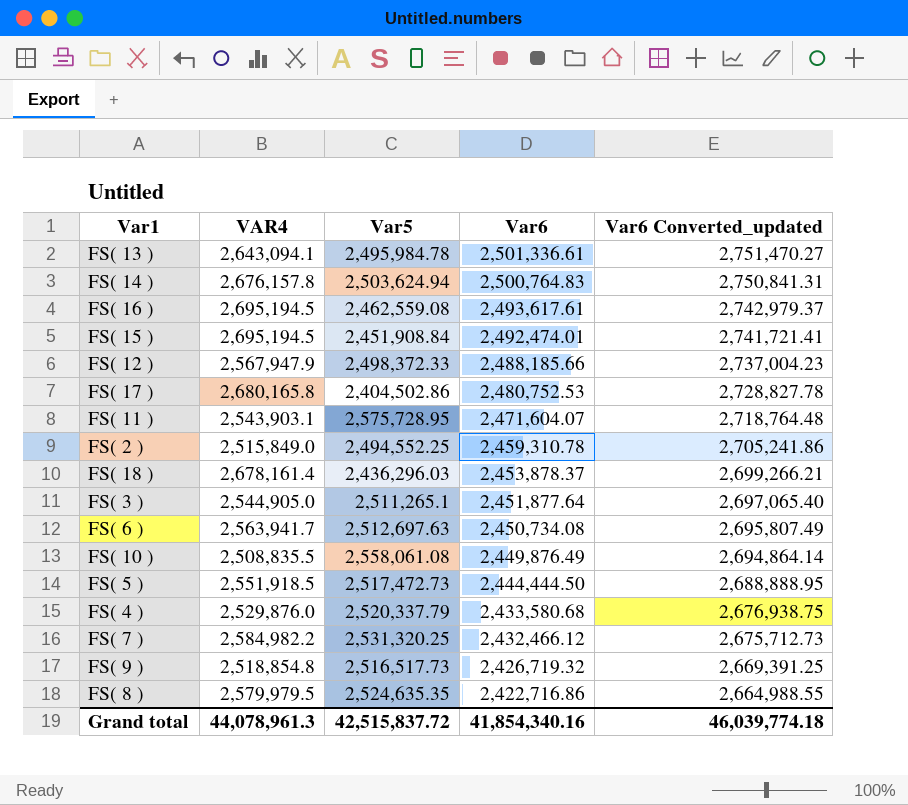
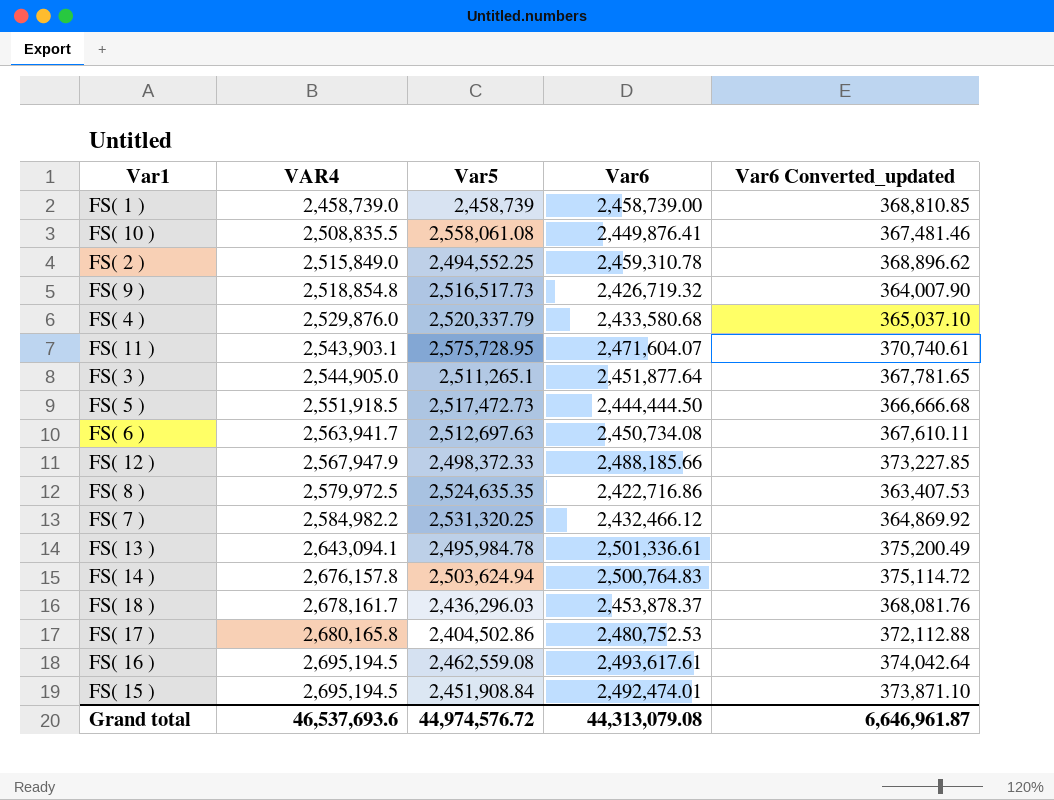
row order: Var6 descending -> VAR4 ascending
column Var6 Converted_updated | formula: [Var6] * 1.1 -> [Var6] * 0.15
row FS( 1 ): none -> 2,458,739.0 | 2,458,739 | 2,458,739.00 | 368,810.85
FS( 10 ) | Var6: 2,449,876.49 -> 2,449,876.41
FS( 8 ) | VAR4: 2,579,979.5 -> 2,579,972.5
FS( 18 ) | VAR4: 2,678,161.4 -> 2,678,161.7
Grand total | VAR4: 44,078,961.3 -> 46,537,693.6
Grand total | Var5: 42,515,837.72 -> 44,974,576.72
Grand total | Var6: 41,854,340.16 -> 44,313,079.08
Grand total | Var6 Converted_updated: 46,039,774.18 -> 6,646,961.87

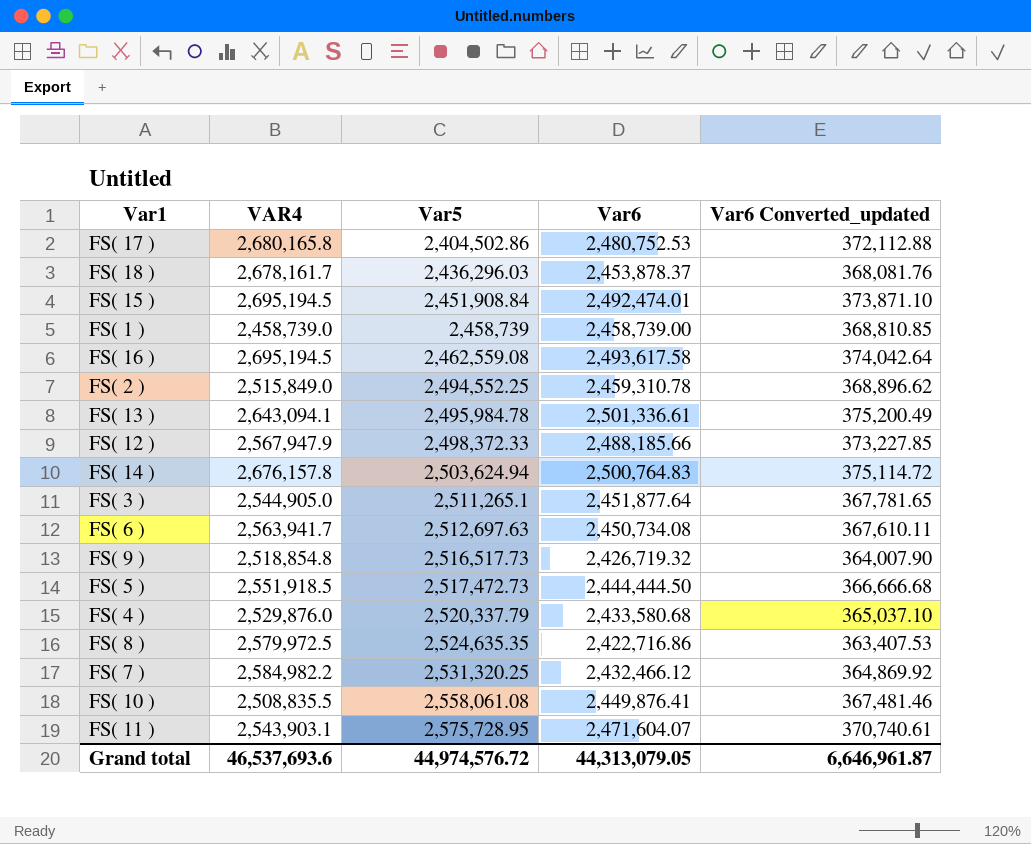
row order: VAR4 ascending -> Var5 ascending
FS( 16 ) | Var6: 2,493,617.61 -> 2,493,617.58
Grand total | Var6: 44,313,079.08 -> 44,313,079.05

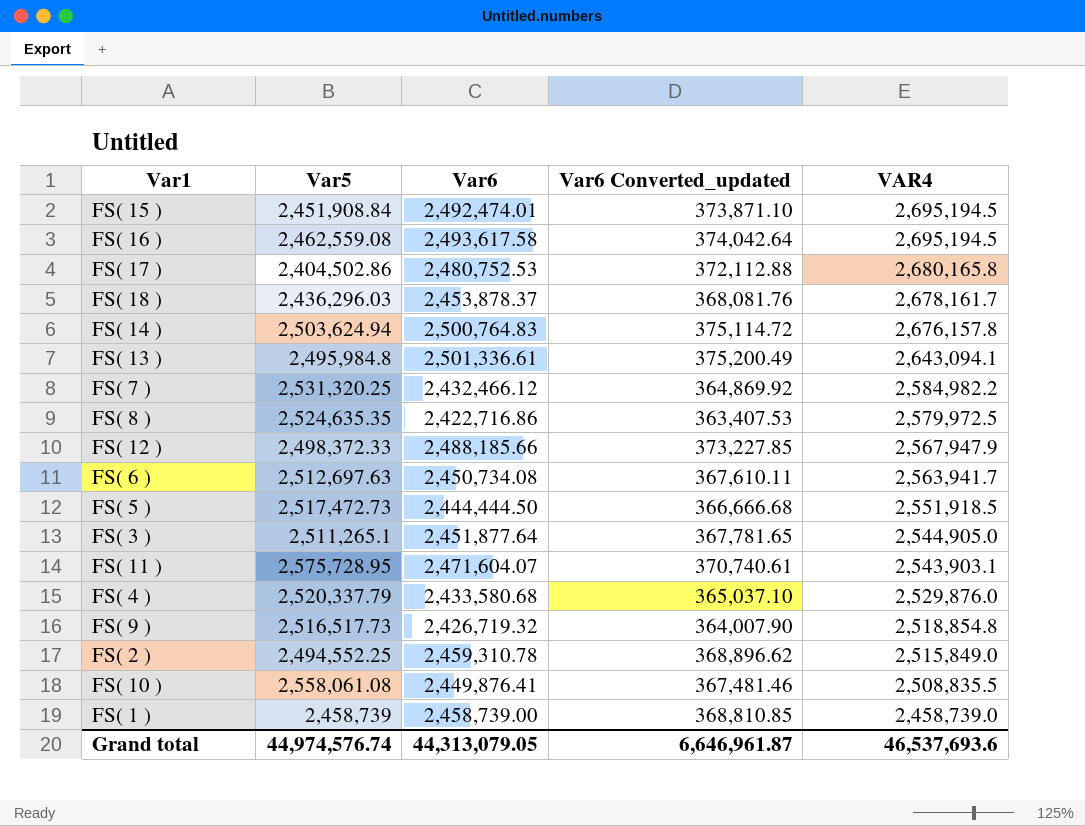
row order: Var5 ascending -> VAR4 descending
column VAR4 | position: 2 -> 5
FS( 13 ) | Var5: 2,495,984.78 -> 2,495,984.8
Grand total | Var5: 44,974,576.72 -> 44,974,576.74

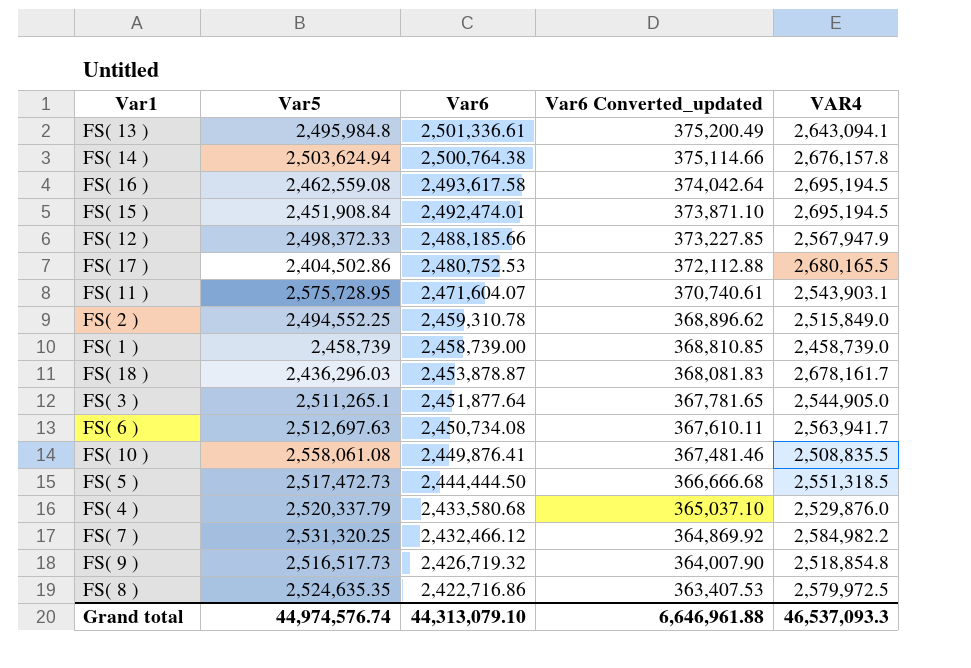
row order: VAR4 descending -> Var6 descending
FS( 14 ) | Var6: 2,500,764.83 -> 2,500,764.38
FS( 14 ) | Var6 Converted_updated: 375,114.72 -> 375,114.66
FS( 17 ) | VAR4: 2,680,165.8 -> 2,680,165.5
FS( 18 ) | Var6: 2,453,878.37 -> 2,453,878.87
FS( 18 ) | Var6 Converted_updated: 368,081.76 -> 368,081.83
FS( 5 ) | VAR4: 2,551,918.5 -> 2,551,318.5
Grand total | Var6: 44,313,079.05 -> 44,313,079.10
Grand total | Var6 Converted_updated: 6,646,961.87 -> 6,646,961.88
Grand total | VAR4: 46,537,693.6 -> 46,537,093.3

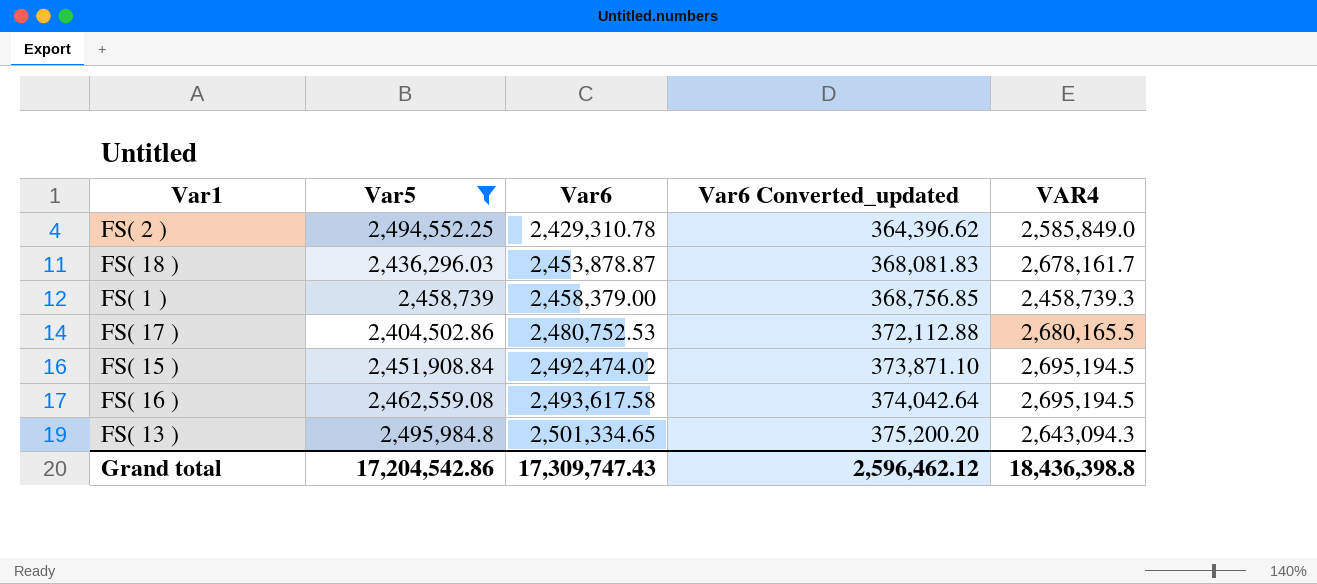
filter: none -> Var5 <= 2,495,984.8
row order: Var6 descending -> Var6 ascending
FS( 2 ) | Var6: 2,459,310.78 -> 2,429,310.78
FS( 2 ) | Var6 Converted_updated: 368,896.62 -> 364,396.62
FS( 2 ) | VAR4: 2,515,849.0 -> 2,585,849.0
FS( 1 ) | Var6: 2,458,739.00 -> 2,458,379.00
FS( 1 ) | Var6 Converted_updated: 368,810.85 -> 368,756.85
FS( 1 ) | VAR4: 2,458,739.0 -> 2,458,739.3
FS( 15 ) | Var6: 2,492,474.01 -> 2,492,474.02
FS( 13 ) | Var6: 2,501,336.61 -> 2,501,334.65
FS( 13 ) | Var6 Converted_updated: 375,200.49 -> 375,200.20
FS( 13 ) | VAR4: 2,643,094.1 -> 2,643,094.3
Grand total | Var5: 44,974,576.74 -> 17,204,542.86
Grand total | Var6: 44,313,079.10 -> 17,309,747.43
Grand total | Var6 Converted_updated: 6,646,961.88 -> 2,596,462.12
Grand total | VAR4: 46,537,093.3 -> 18,436,398.8

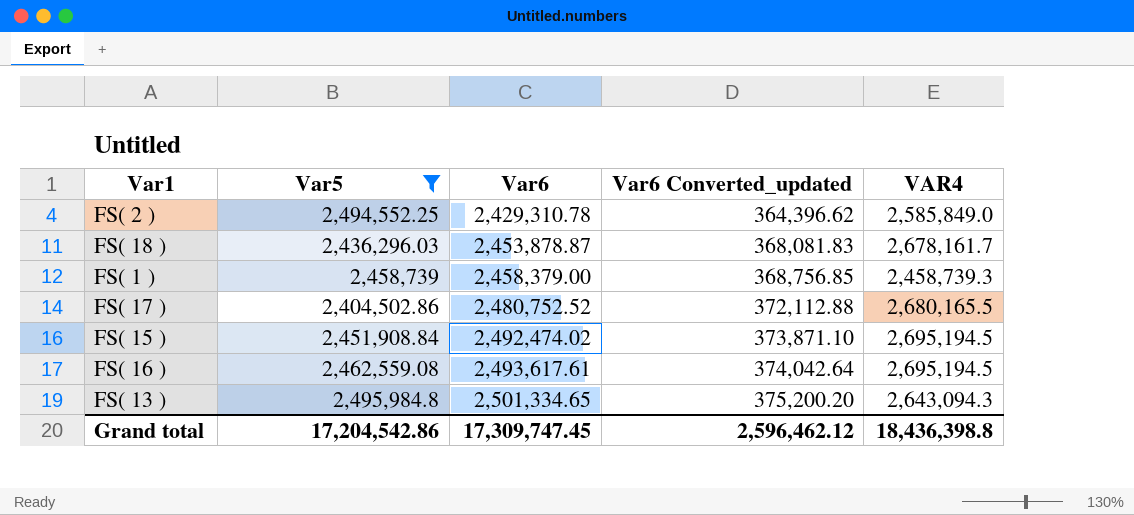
FS( 17 ) | Var6: 2,480,752.53 -> 2,480,752.52
FS( 16 ) | Var6: 2,493,617.58 -> 2,493,617.61
Grand total | Var6: 17,309,747.43 -> 17,309,747.45

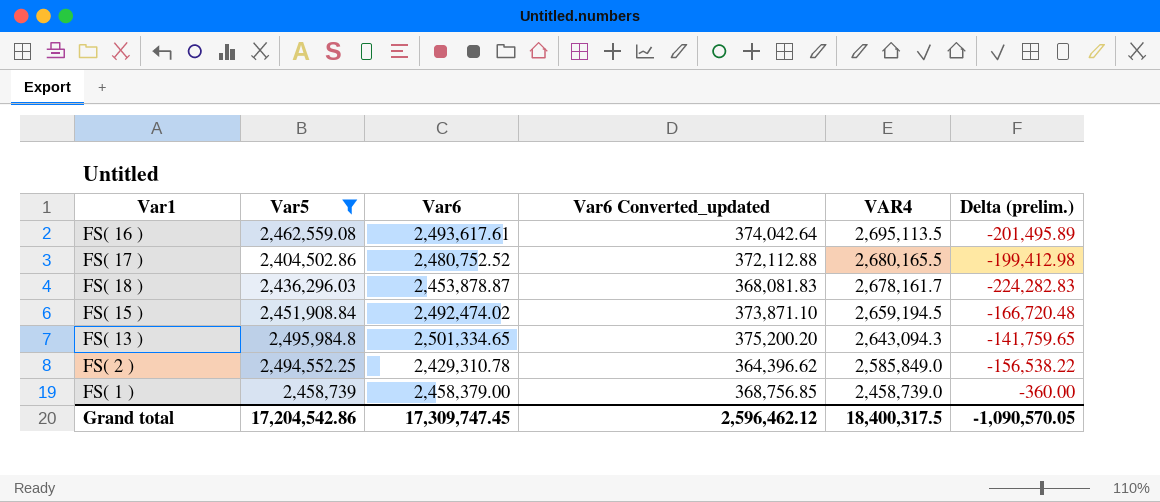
row order: Var6 ascending -> VAR4 descending
column Delta (prelim.) | formula: none -> [Var6] - [VAR4]
FS( 16 ) | VAR4: 2,695,194.5 -> 2,695,113.5
FS( 15 ) | VAR4: 2,695,194.5 -> 2,659,194.5
FS( 1 ) | VAR4: 2,458,739.3 -> 2,458,739.0
Grand total | VAR4: 18,436,398.8 -> 18,400,317.5

